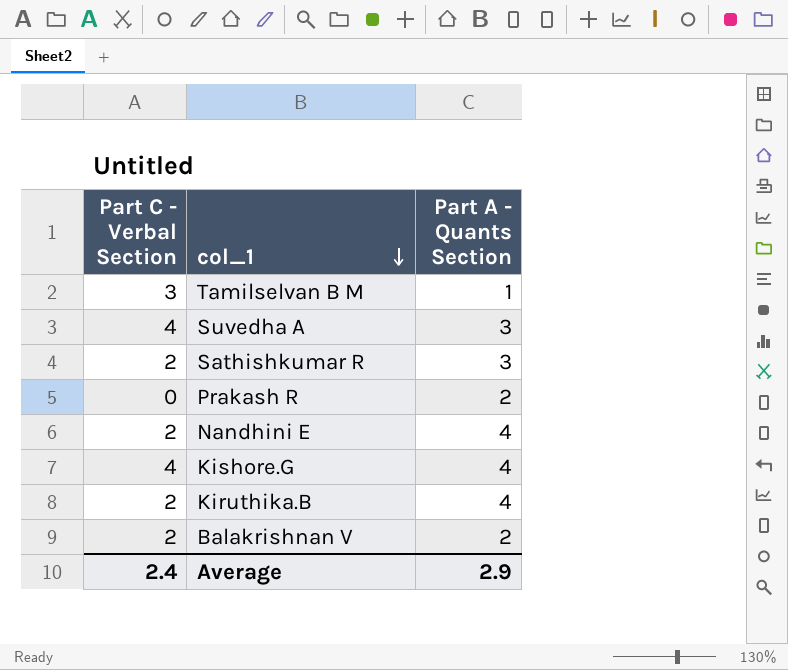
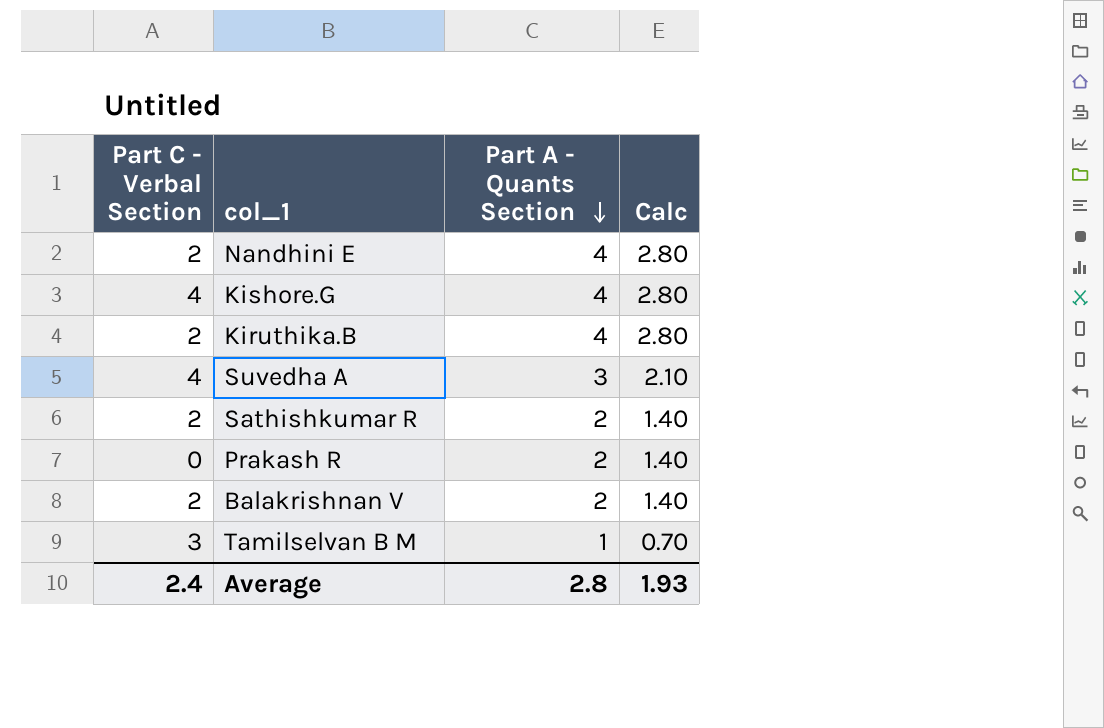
row order: col_1 descending -> Part A - Quants Section descending
column Calc | formula: none -> [Part A - Quants Section] * 0.7
Sathishkumar R | Part A - Quants Section: 3 -> 2
Average | Part A - Quants Section: 2.9 -> 2.8

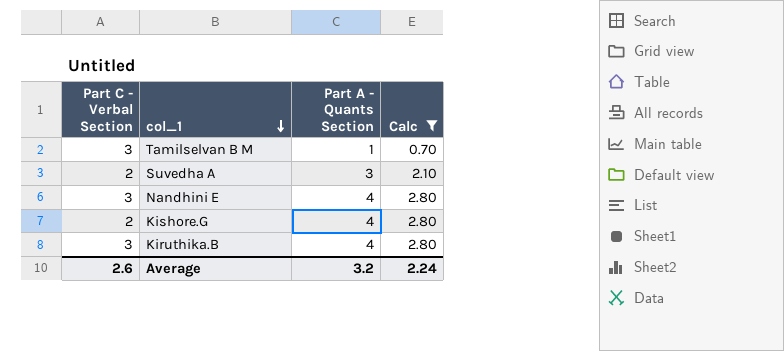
filter: none -> Calc != 1.40
row order: Part A - Quants Section descending -> col_1 descending
Suvedha A | Part C - Verbal Section: 4 -> 2
Nandhini E | Part C - Verbal Section: 2 -> 3
Kishore.G | Part C - Verbal Section: 4 -> 2
Kiruthika.B | Part C - Verbal Section: 2 -> 3
Average | Part C - Verbal Section: 2.4 -> 2.6
Average | Part A - Quants Section: 2.8 -> 3.2
Average | Calc: 1.93 -> 2.24

